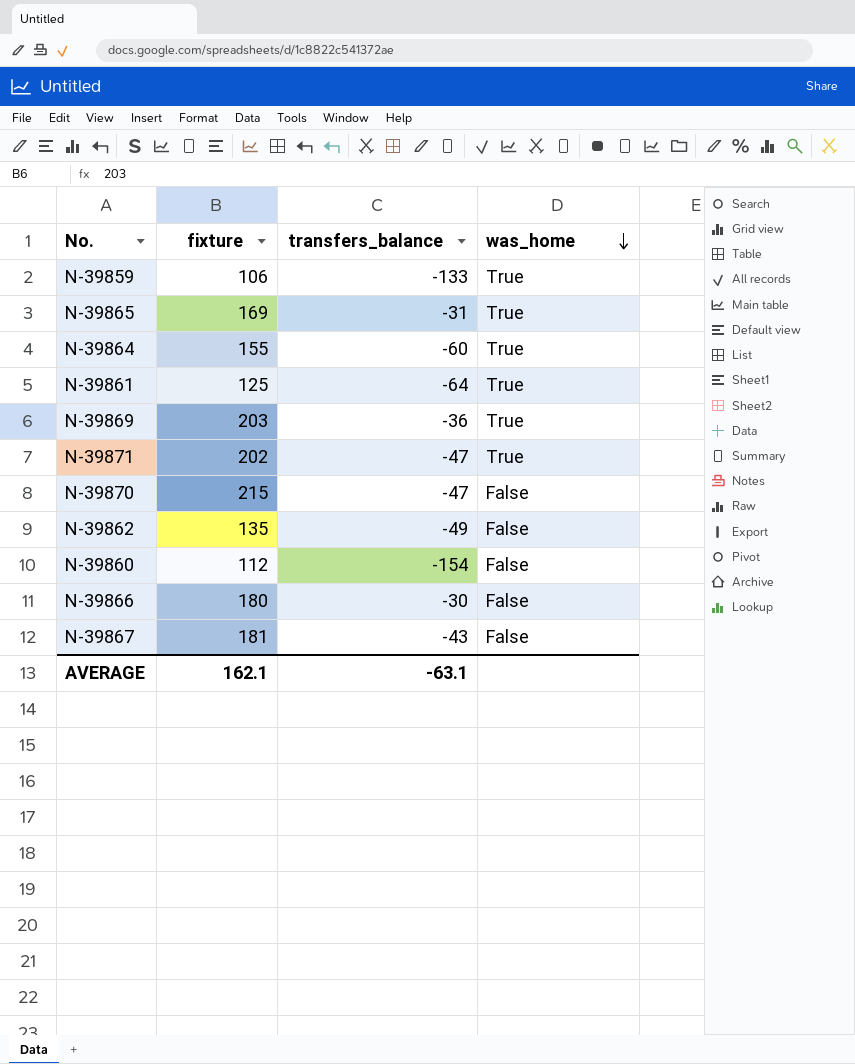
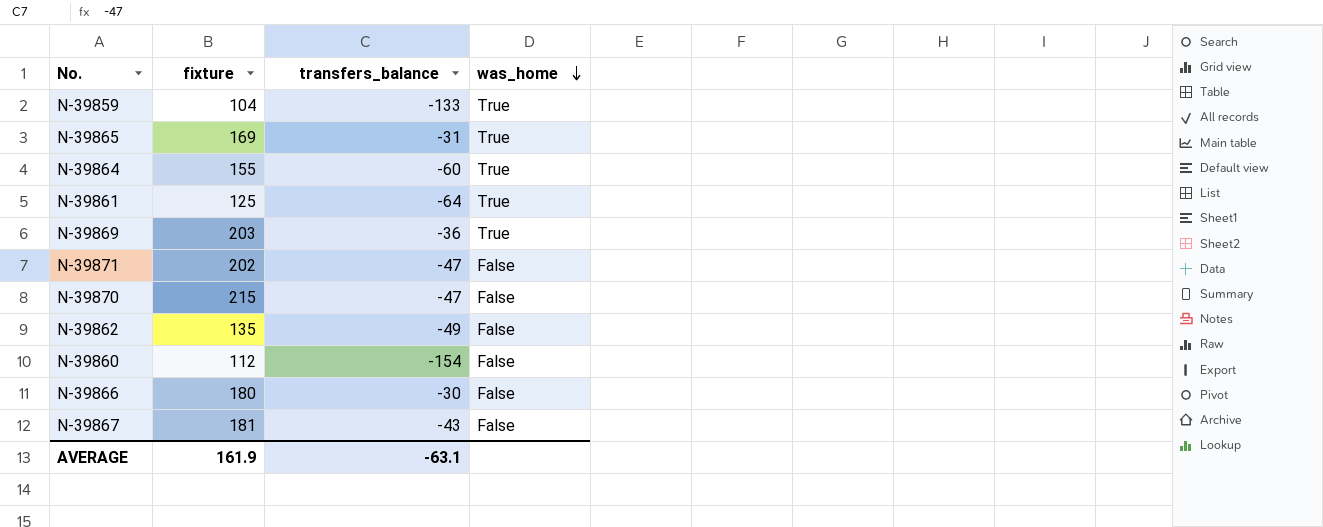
N-39859 | fixture: 106 -> 104
N-39871 | was_home: True -> False
AVERAGE | fixture: 162.1 -> 161.9

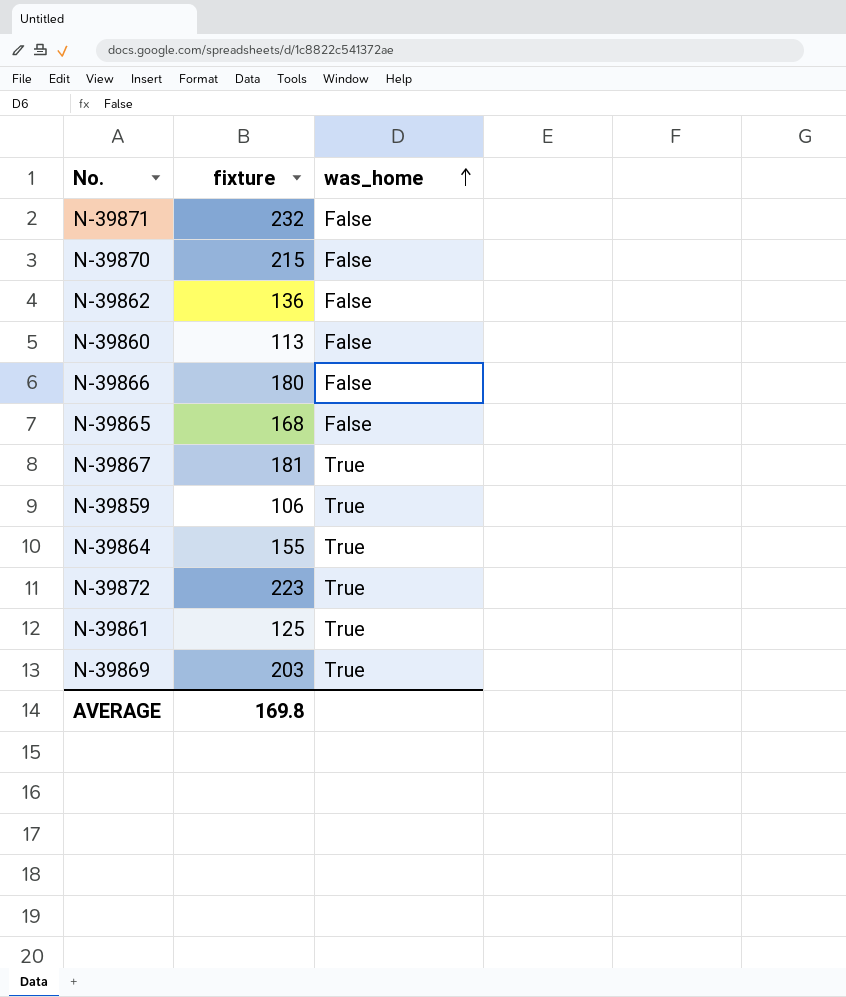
row order: was_home descending -> was_home ascending
column transfers_balance | position: 3 -> none
N-39871 | fixture: 202 -> 232
N-39862 | fixture: 135 -> 136
N-39860 | fixture: 112 -> 113
N-39865 | fixture: 169 -> 168
N-39865 | was_home: True -> False
N-39867 | was_home: False -> True
N-39859 | fixture: 104 -> 106
row N-39872: none -> 223 | True
AVERAGE | fixture: 161.9 -> 169.8

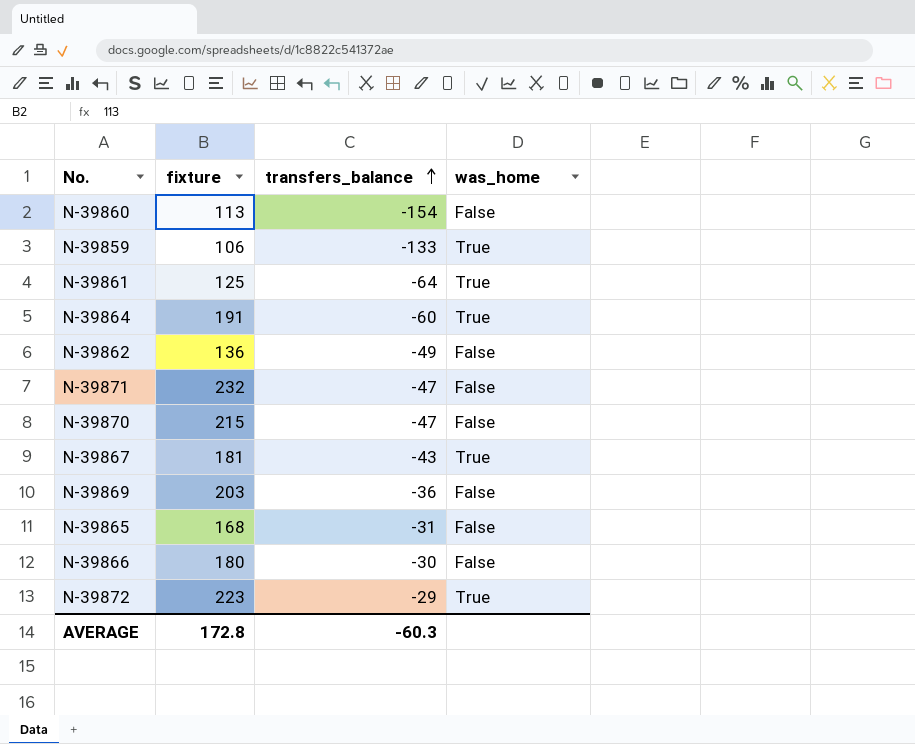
row order: was_home ascending -> transfers_balance ascending
column transfers_balance | position: none -> 3
N-39864 | fixture: 155 -> 191
N-39869 | was_home: True -> False
AVERAGE | fixture: 169.8 -> 172.8

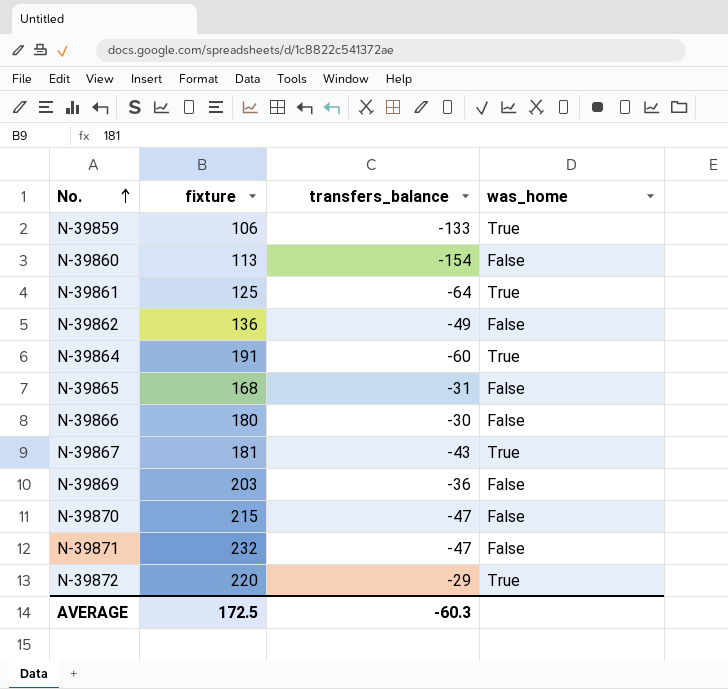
row order: transfers_balance ascending -> No. ascending
N-39872 | fixture: 223 -> 220
AVERAGE | fixture: 172.8 -> 172.5

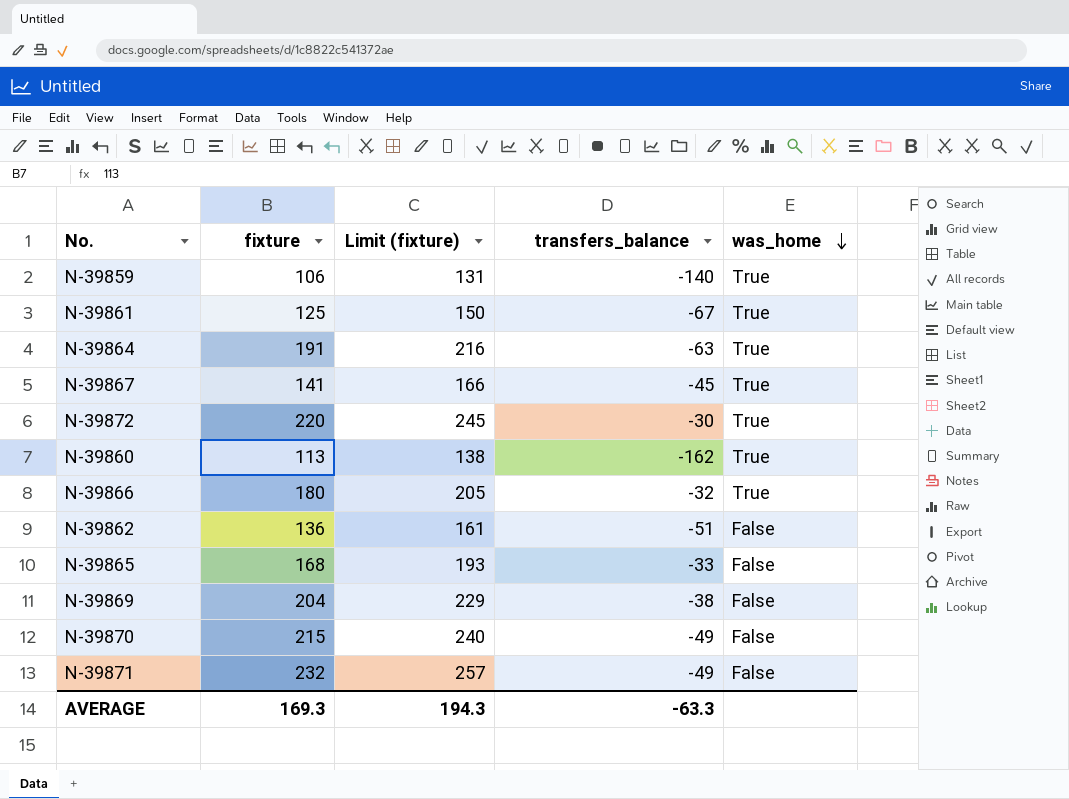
row order: No. ascending -> was_home descending
column Limit (fixture) | formula: none -> [fixture] + 25
N-39859 | transfers_balance: -133 -> -140
N-39861 | transfers_balance: -64 -> -67
N-39864 | transfers_balance: -60 -> -63
N-39867 | fixture: 181 -> 141
N-39867 | transfers_balance: -43 -> -45
N-39872 | transfers_balance: -29 -> -30
N-39860 | transfers_balance: -154 -> -162
N-39860 | was_home: False -> True
N-39866 | transfers_balance: -30 -> -32
N-39866 | was_home: False -> True
N-39862 | transfers_balance: -49 -> -51
N-39865 | transfers_balance: -31 -> -33
N-39869 | fixture: 203 -> 204
N-39869 | transfers_balance: -36 -> -38
N-39870 | transfers_balance: -47 -> -49
N-39871 | transfers_balance: -47 -> -49
AVERAGE | fixture: 172.5 -> 169.3
AVERAGE | transfers_balance: -60.3 -> -63.3

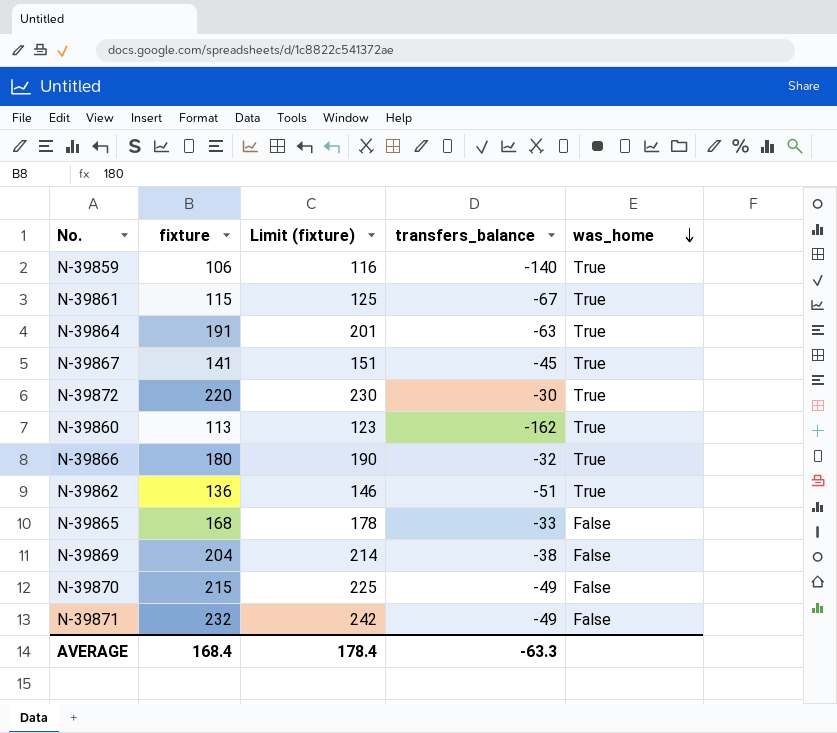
column Limit (fixture) | formula: [fixture] + 25 -> [fixture] + 10
N-39861 | fixture: 125 -> 115
N-39862 | was_home: False -> True
AVERAGE | fixture: 169.3 -> 168.4
AVERAGE | Limit (fixture): 194.3 -> 178.4

